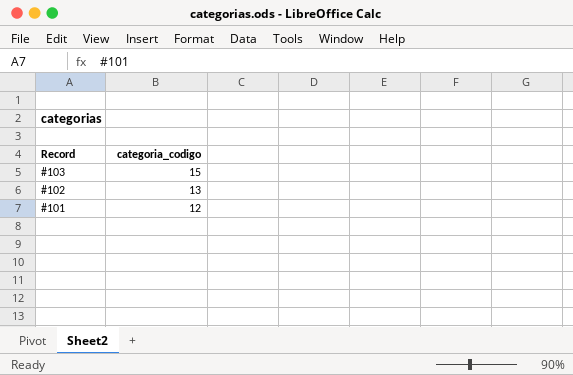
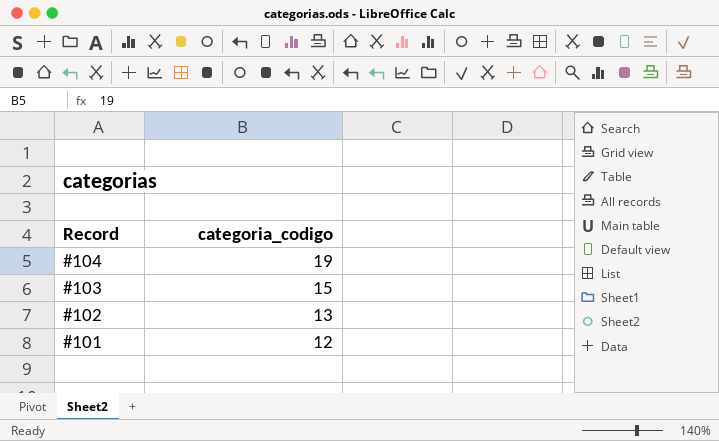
row #104: none -> 19

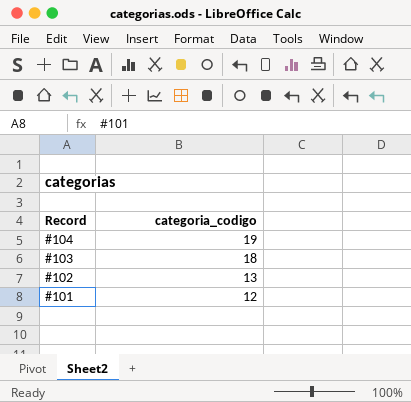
#103 | categoria_codigo: 15 -> 18

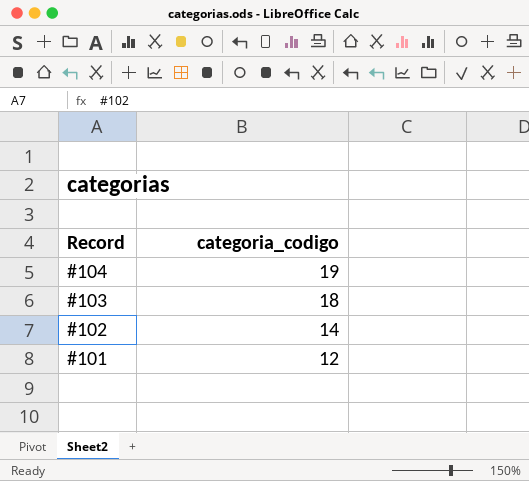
#102 | categoria_codigo: 13 -> 14

